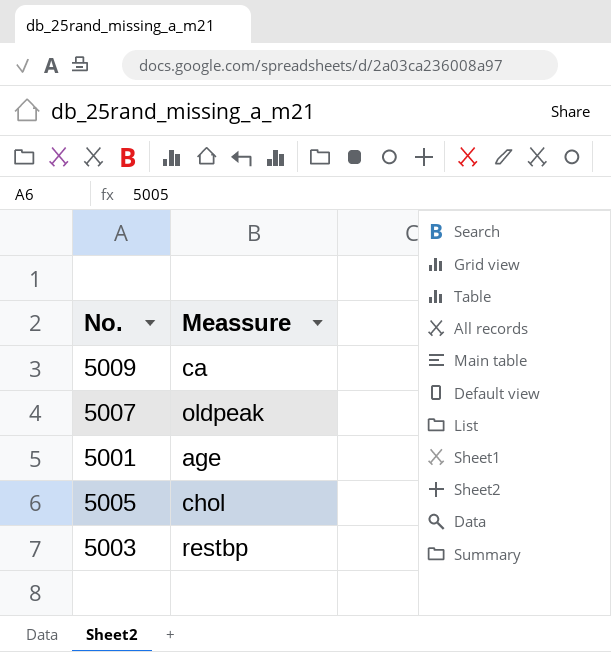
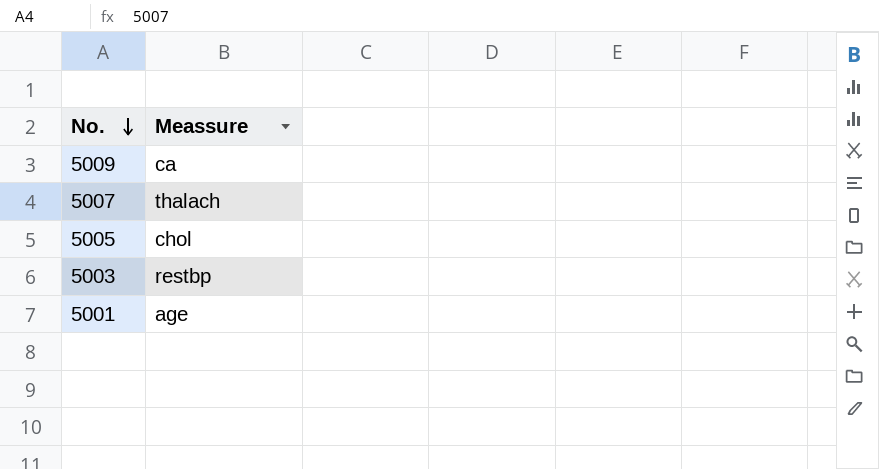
row order: none -> No. descending
5007 | Meassure: oldpeak -> thalach

